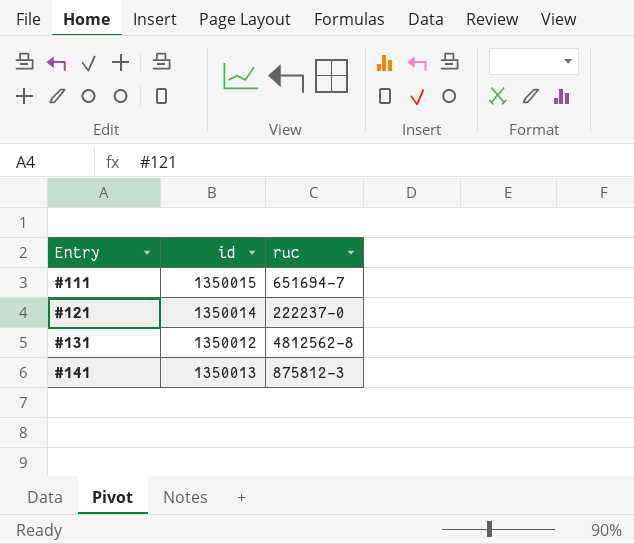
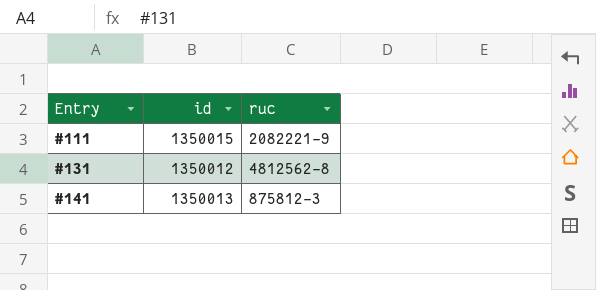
row #121: 1350014 | 222237-0 -> none
#111 | ruc: 651694-7 -> 2082221-9

